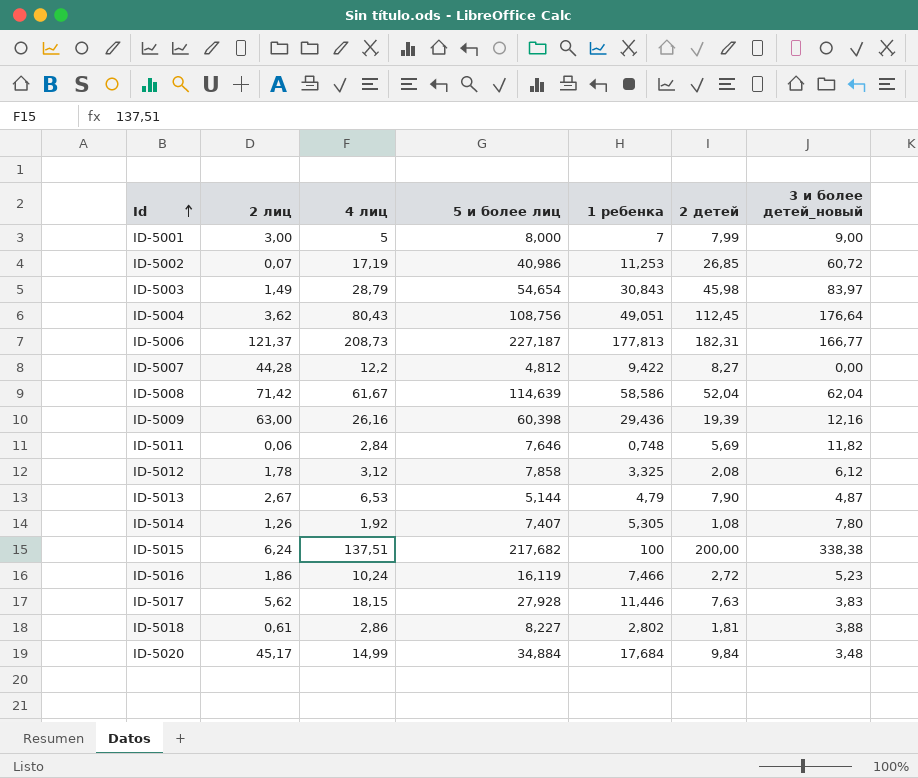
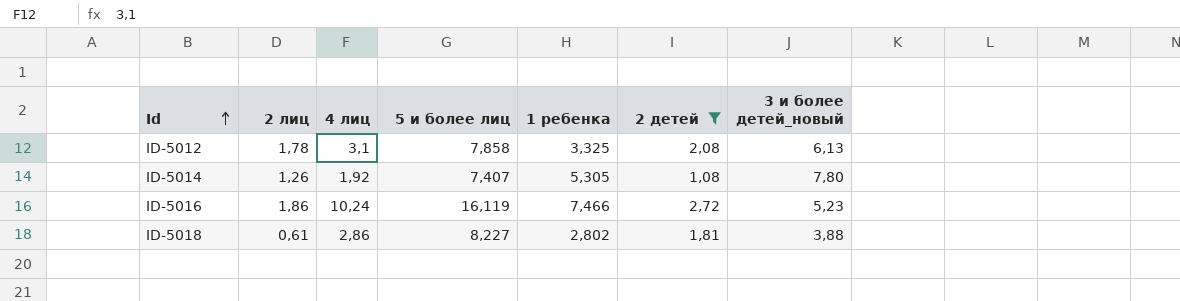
filter: none -> 2 детей <= 2,72
ID-5012 | 4 лиц: 3,12 -> 3,1
ID-5012 | 3 и более детей_новый: 6,12 -> 6,13

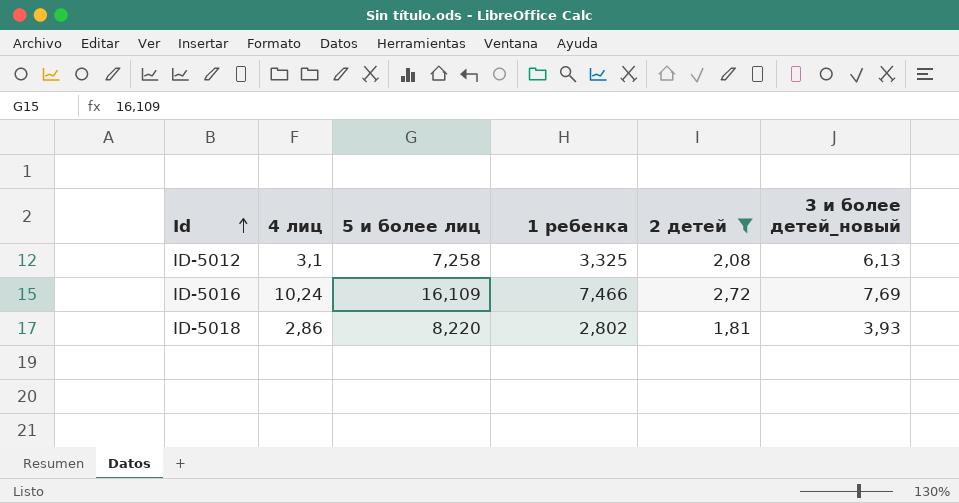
column 2 лиц | position: 2 -> none
row ID-5014: 1,26 | 1,92 | 7,407 | 5,305 | 1,08 | 7,80 -> none
ID-5012 | 5 и более лиц: 7,858 -> 7,258
ID-5016 | 5 и более лиц: 16,119 -> 16,109
ID-5016 | 3 и более детей_новый: 5,23 -> 7,69
ID-5018 | 5 и более лиц: 8,227 -> 8,220
ID-5018 | 3 и более детей_новый: 3,88 -> 3,93

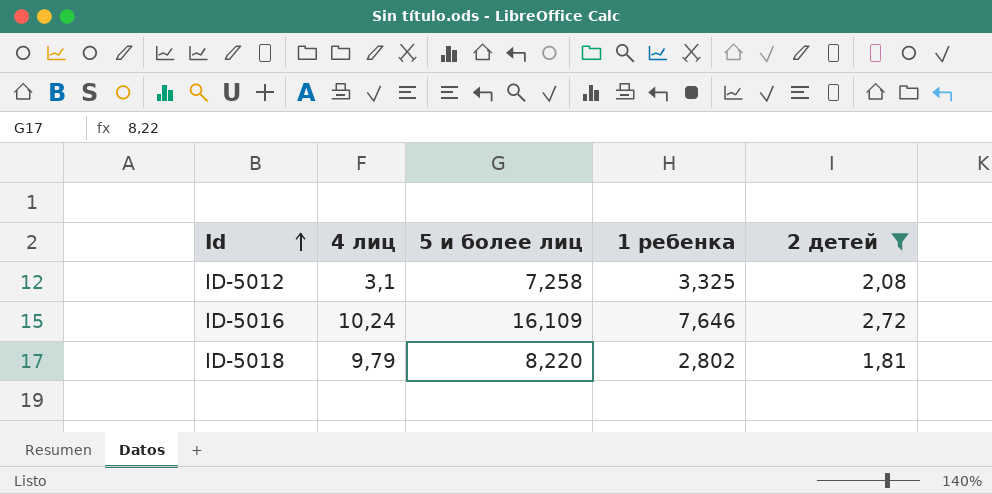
column 3 и более детей_новый | position: 6 -> none
ID-5016 | 1 ребенка: 7,466 -> 7,646
ID-5018 | 4 лиц: 2,86 -> 9,79

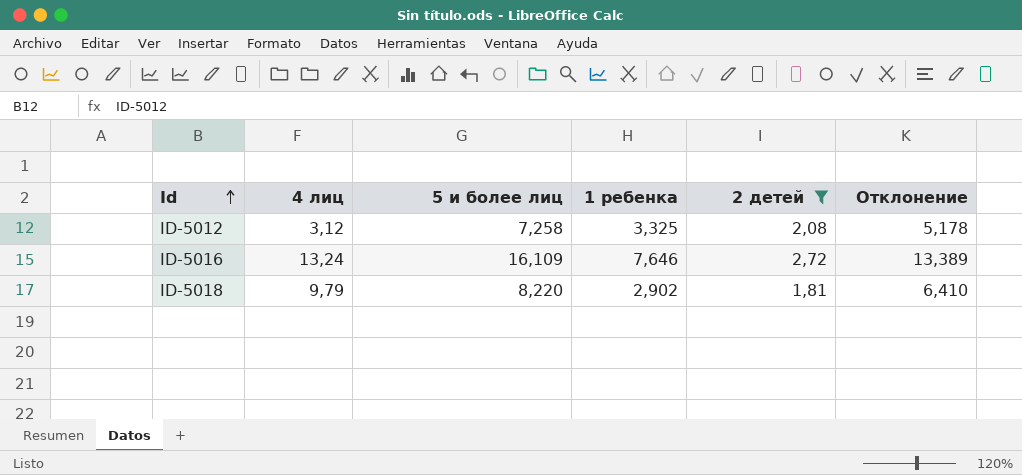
column Отклонение | formula: none -> [5 и более лиц] - [2 детей]
ID-5012 | 4 лиц: 3,1 -> 3,12
ID-5016 | 4 лиц: 10,24 -> 13,24
ID-5018 | 1 ребенка: 2,802 -> 2,902

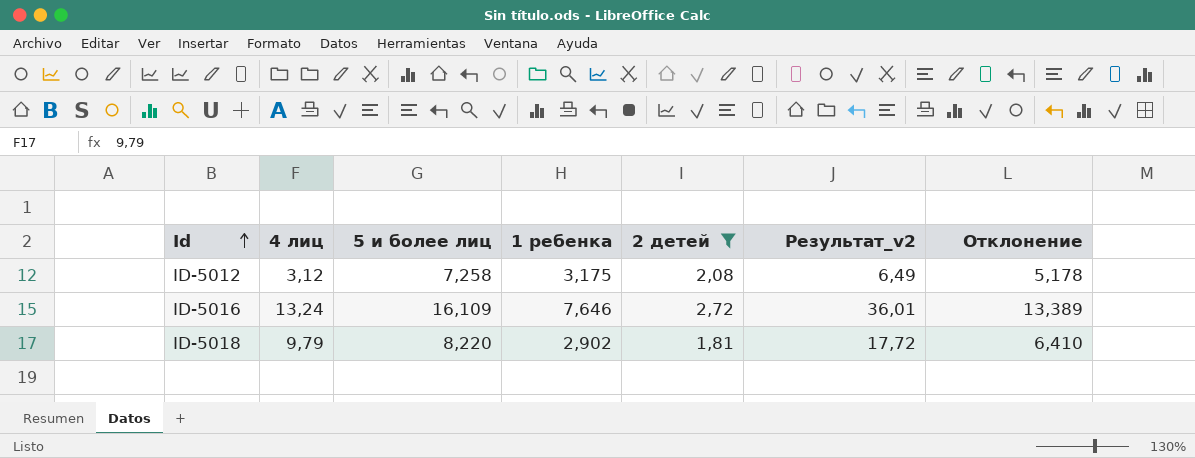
column Результат_v2 | formula: none -> [4 лиц] * [2 детей]
ID-5012 | 1 ребенка: 3,325 -> 3,175

